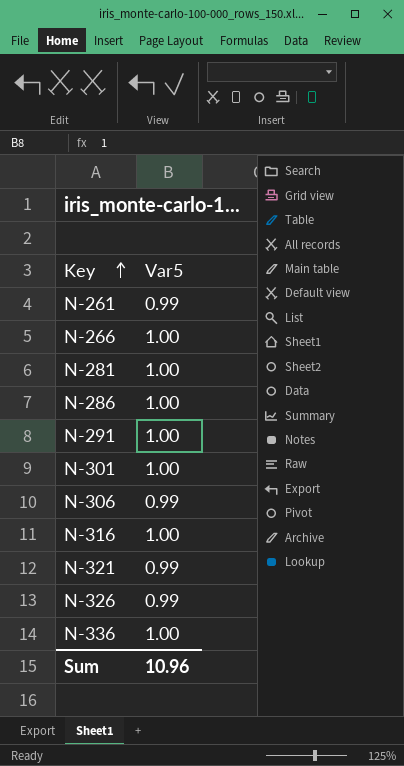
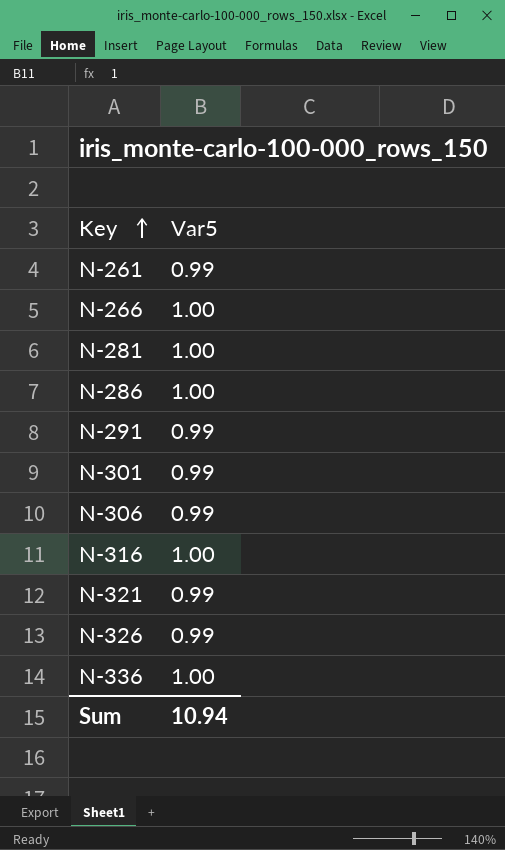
N-291 | Var5: 1.00 -> 0.99
N-301 | Var5: 1.00 -> 0.99
Sum | Var5: 10.96 -> 10.94

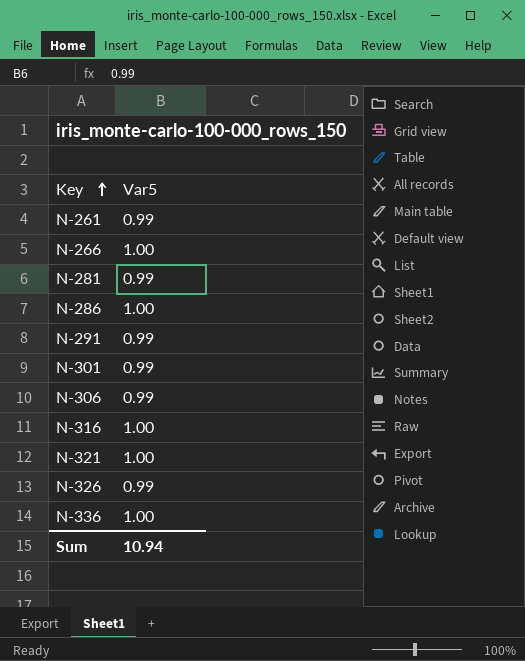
N-281 | Var5: 1.00 -> 0.99
N-321 | Var5: 0.99 -> 1.00

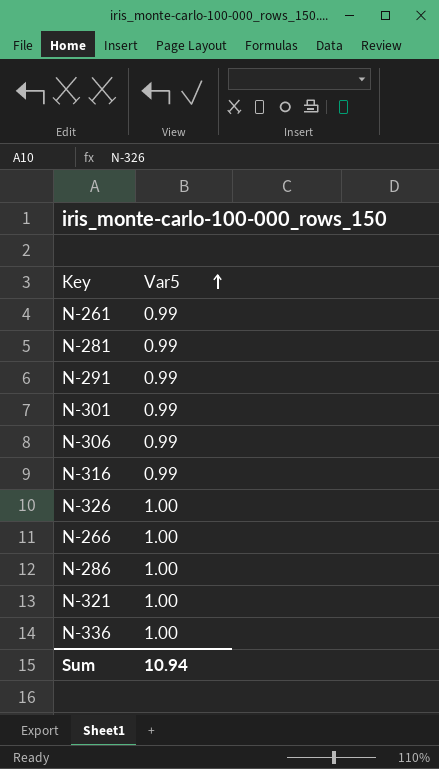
row order: Key ascending -> Var5 ascending
N-316 | Var5: 1.00 -> 0.99
N-326 | Var5: 0.99 -> 1.00

